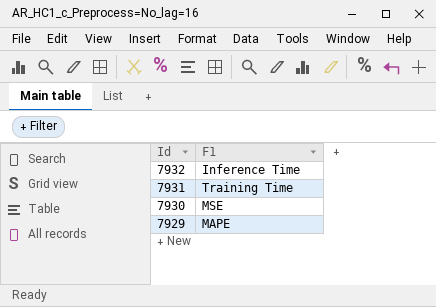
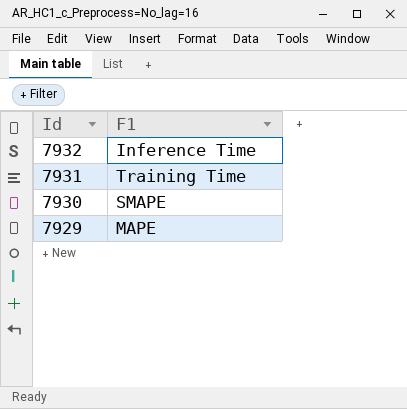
7930 | F1: MSE -> SMAPE

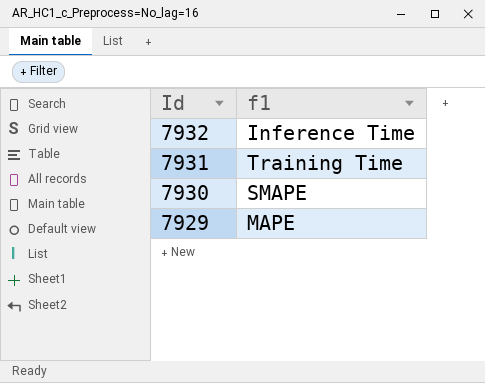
column name: F1 -> f1

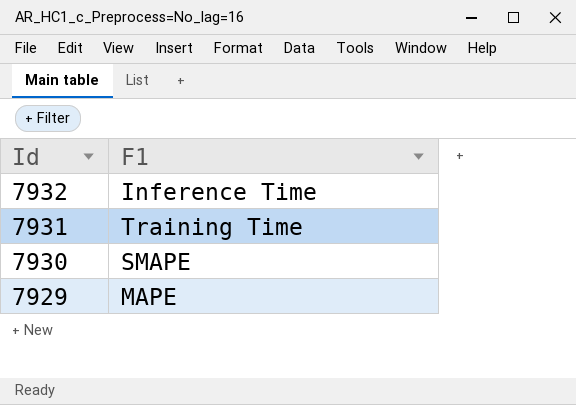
column name: f1 -> F1

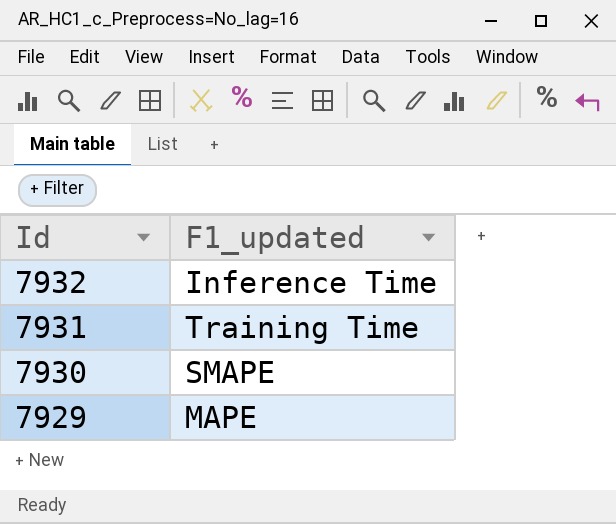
column name: F1 -> F1_updated

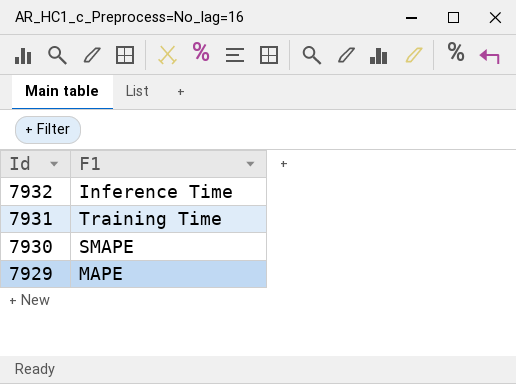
column name: F1_updated -> F1

